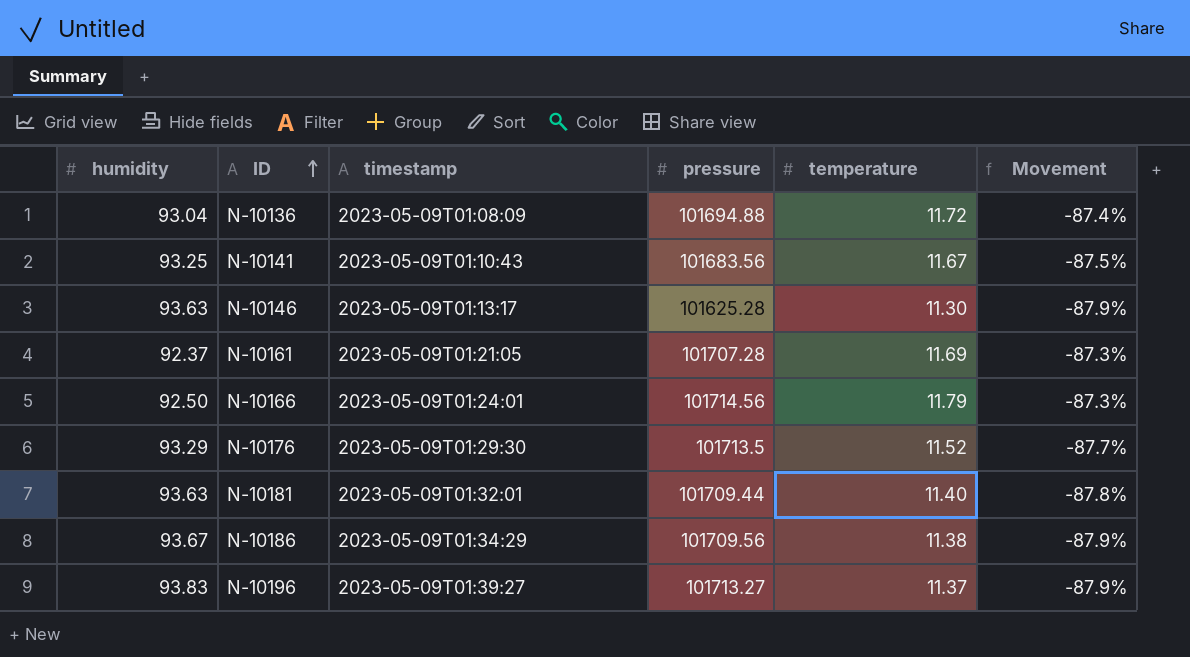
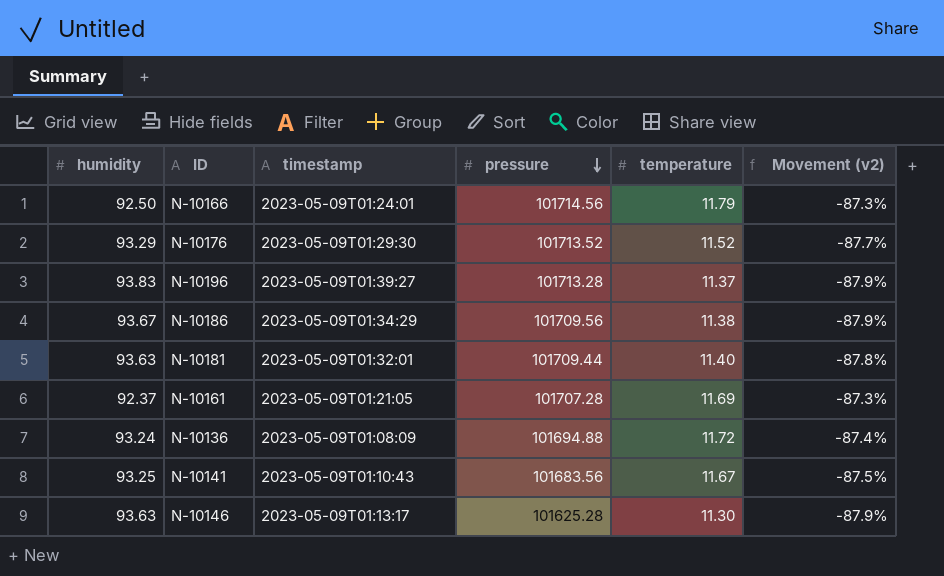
row order: ID ascending -> pressure descending
column name: Movement -> Movement (v2)
N-10176 | pressure: 101713.5 -> 101713.52
N-10196 | pressure: 101713.27 -> 101713.28
N-10136 | humidity: 93.04 -> 93.24

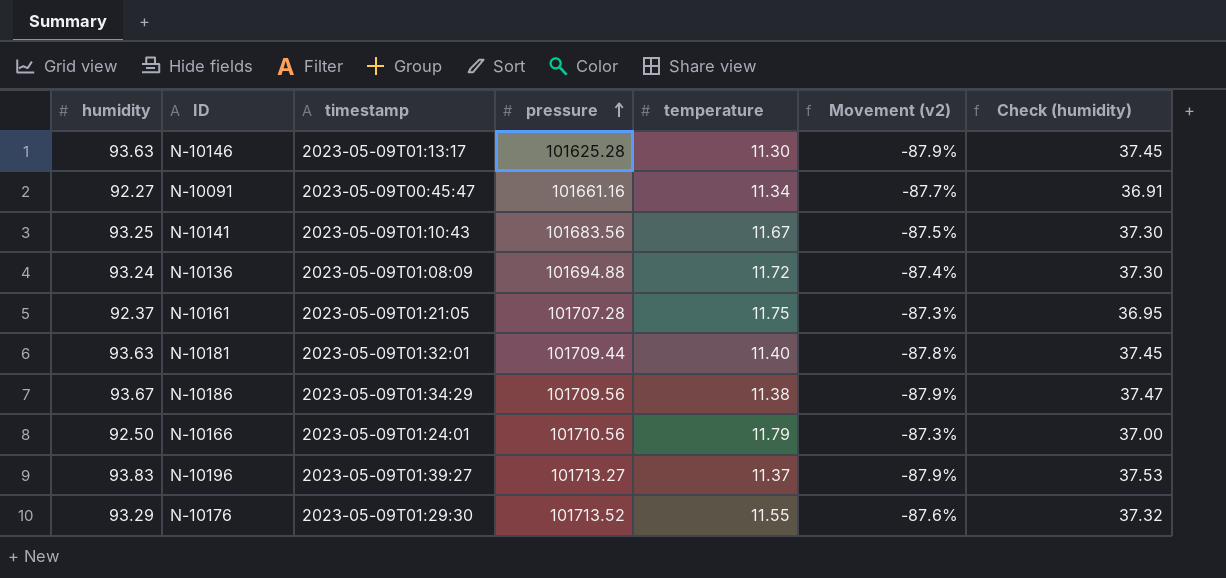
row order: pressure descending -> pressure ascending
column Check (humidity) | formula: none -> [humidity] * 0.4
row N-10091: none -> 92.27 | 2023-05-09T00:45:47 | 101661.16 | 11.34 | -87.7% | 36.91
N-10161 | temperature: 11.69 -> 11.75
N-10166 | pressure: 101714.56 -> 101710.56
N-10196 | pressure: 101713.28 -> 101713.27
N-10176 | temperature: 11.52 -> 11.55
N-10176 | Movement (v2): -87.7% -> -87.6%

